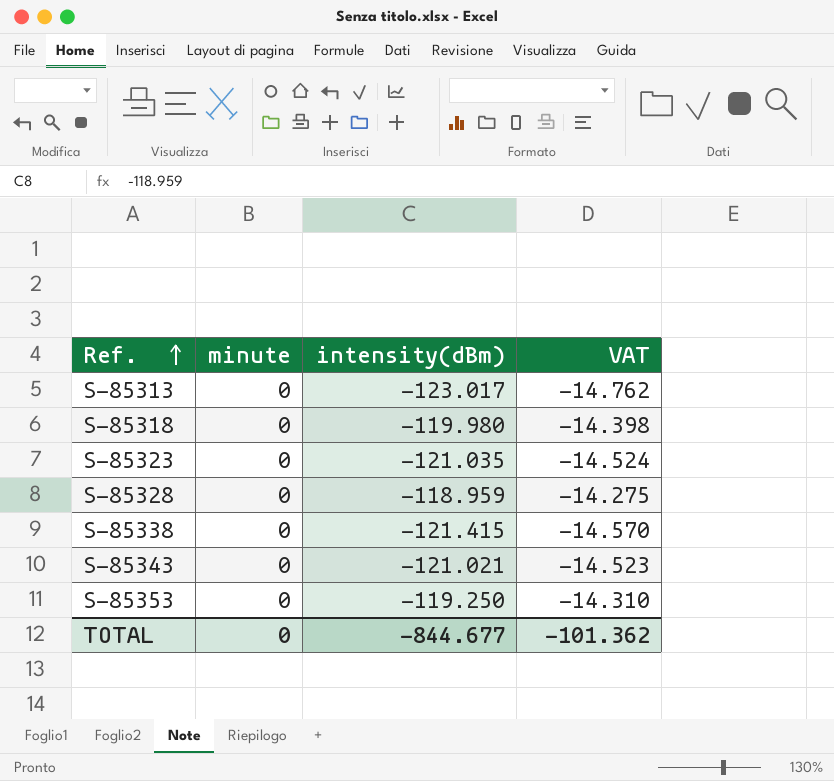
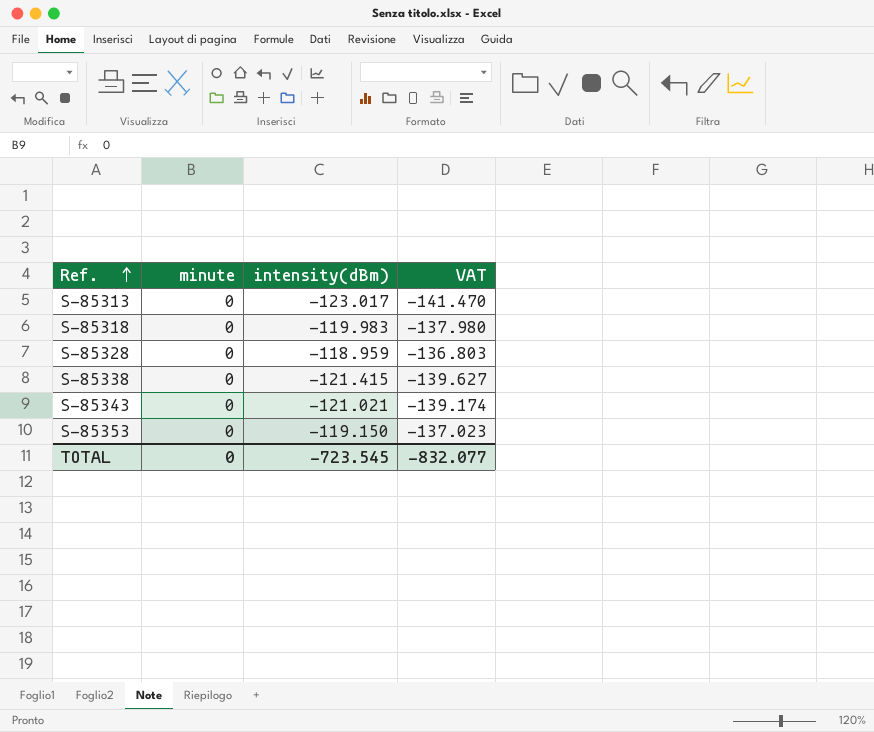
column VAT | formula: [intensity(dBm)] * 0.12 -> [intensity(dBm)] * 1.15
row S-85323: 0 | -121.035 | -14.524 -> none
S-85318 | intensity(dBm): -119.980 -> -119.983
S-85353 | intensity(dBm): -119.250 -> -119.150
TOTAL | intensity(dBm): -844.677 -> -723.545
TOTAL | VAT: -101.362 -> -832.077

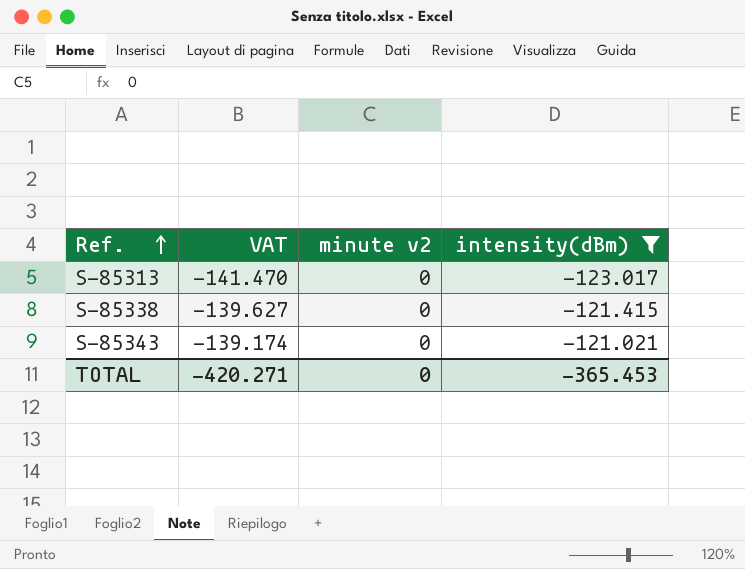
filter: none -> intensity(dBm) <= -121.021
column VAT | position: 4 -> 2
column name: minute -> minute v2
TOTAL | VAT: -832.077 -> -420.271
TOTAL | intensity(dBm): -723.545 -> -365.453

